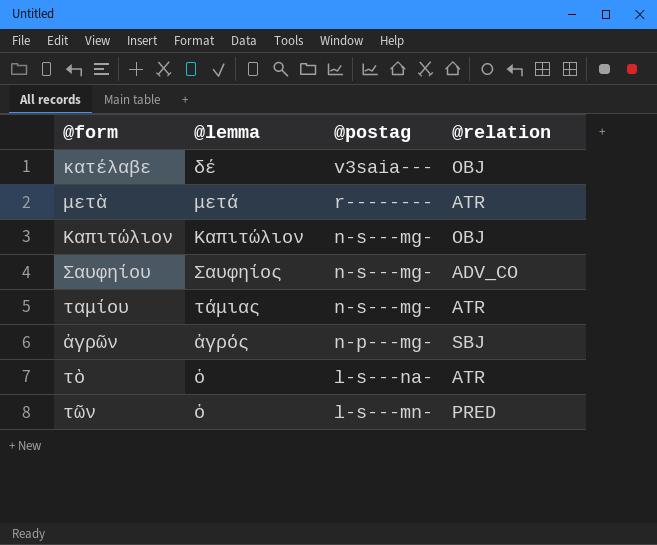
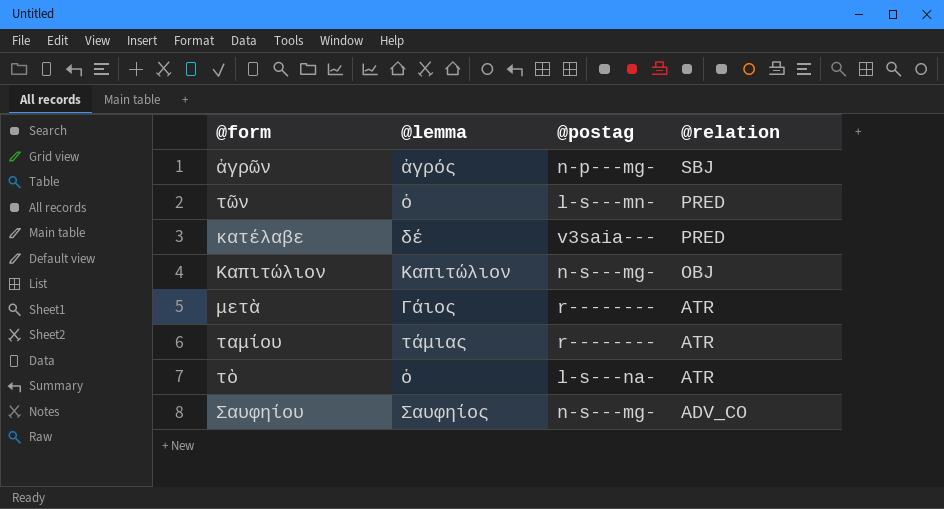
row order: @postag descending -> @relation descending
κατέλαβε | @relation: OBJ -> PRED
μετὰ | @lemma: μετά -> Γάιος
ταμίου | @postag: n-s---mg- -> r--------

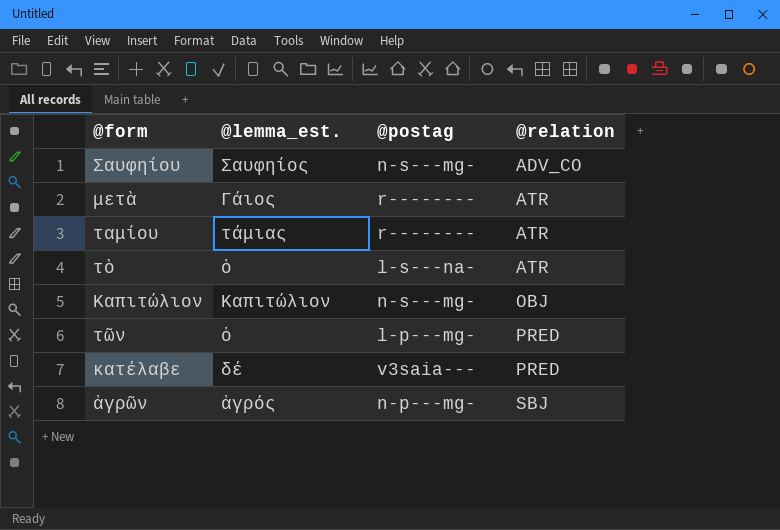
row order: @relation descending -> @relation ascending
column name: @lemma -> @lemma_est.
τῶν | @postag: l-s---mn- -> l-p---mg-

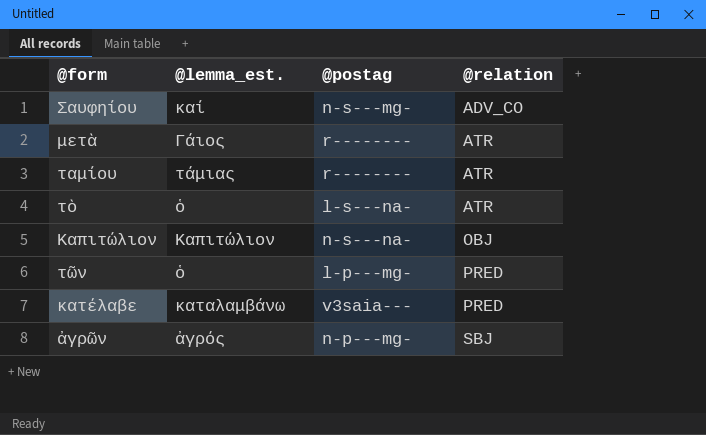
Σαυφηίου | @lemma_est.: Σαυφηίος -> καί
Καπιτώλιον | @postag: n-s---mg- -> n-s---na-
κατέλαβε | @lemma_est.: δέ -> καταλαμβάνω

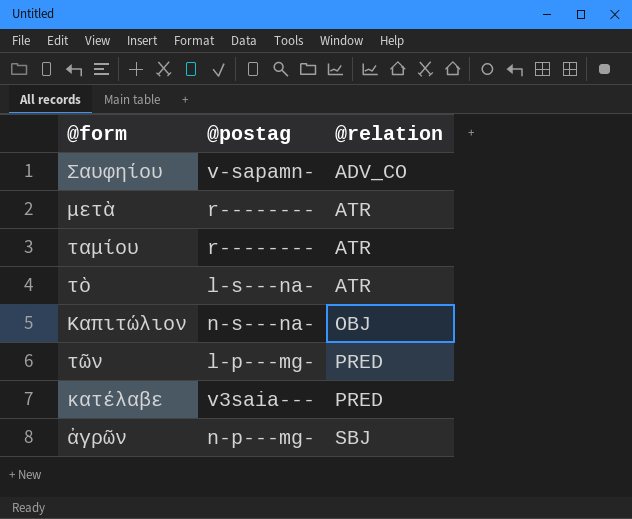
column @lemma_est. | position: 2 -> none
Σαυφηίου | @postag: n-s---mg- -> v-sapamn-

